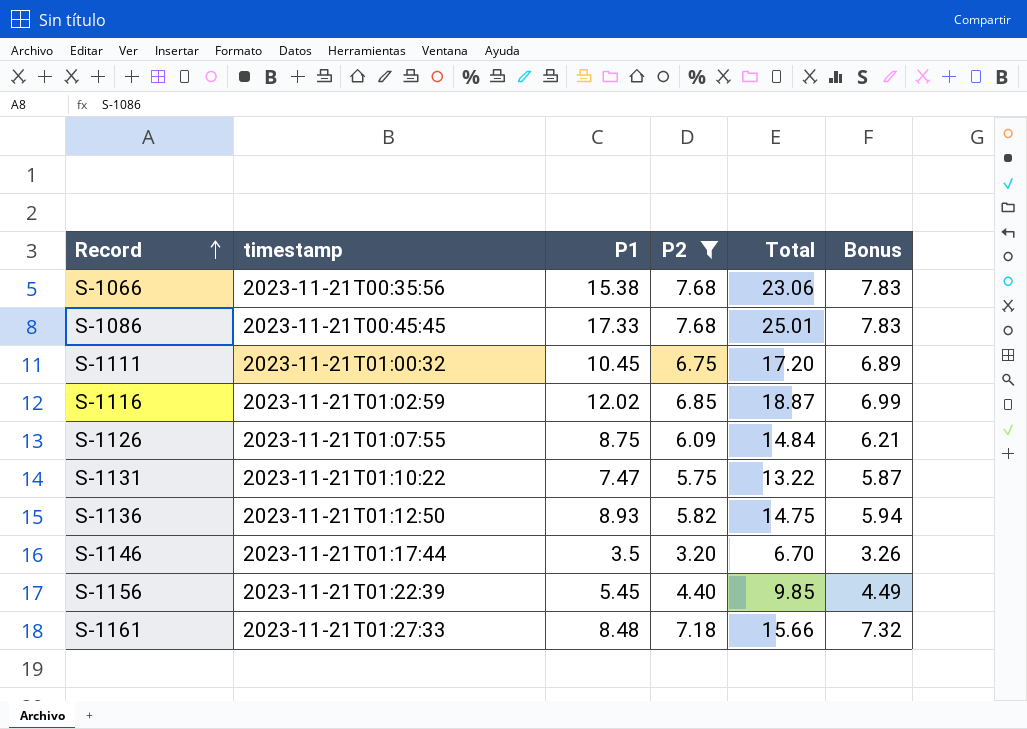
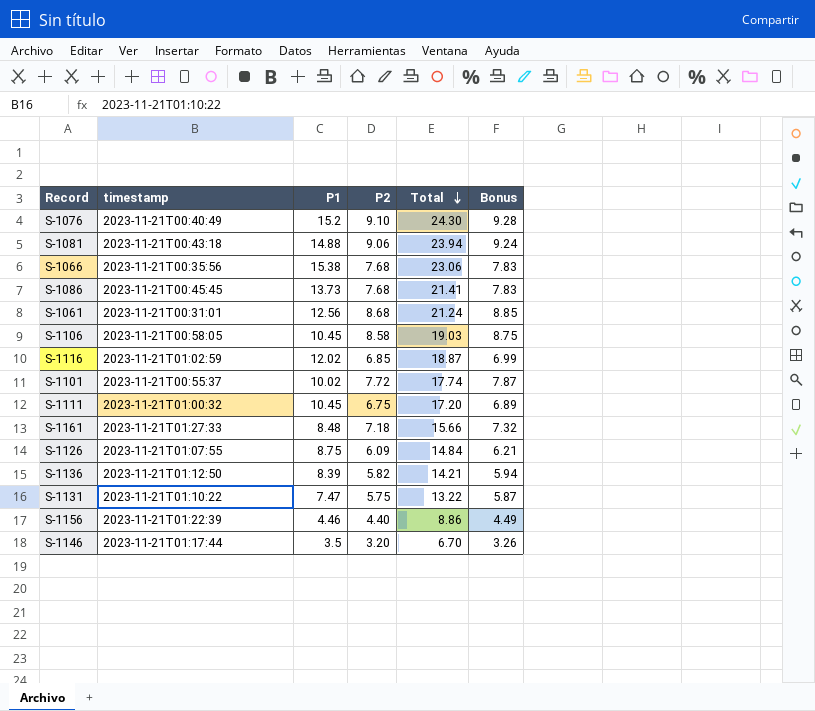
filter: P2 <= 7.68 -> none
row order: Record ascending -> Total descending
S-1086 | P1: 17.33 -> 13.73
S-1086 | Total: 25.01 -> 21.41
S-1136 | P1: 8.93 -> 8.39
S-1136 | Total: 14.75 -> 14.21
S-1156 | P1: 5.45 -> 4.46
S-1156 | Total: 9.85 -> 8.86

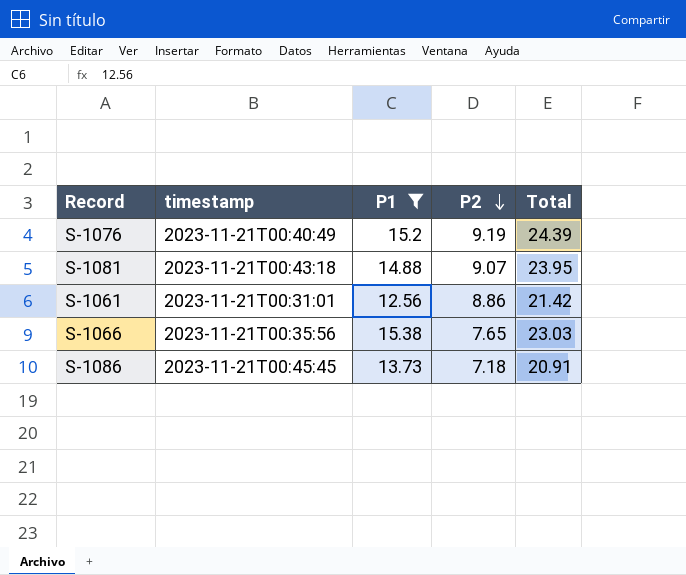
filter: none -> P1 >= 12.56
row order: Total descending -> P2 descending
column Bonus | formula: [P2] * 1.02 -> none
S-1076 | P2: 9.10 -> 9.19
S-1076 | Total: 24.30 -> 24.39
S-1081 | P2: 9.06 -> 9.07
S-1081 | Total: 23.94 -> 23.95
S-1061 | P2: 8.68 -> 8.86
S-1061 | Total: 21.24 -> 21.42
S-1066 | P2: 7.68 -> 7.65
S-1066 | Total: 23.06 -> 23.03
S-1086 | P2: 7.68 -> 7.18
S-1086 | Total: 21.41 -> 20.91

